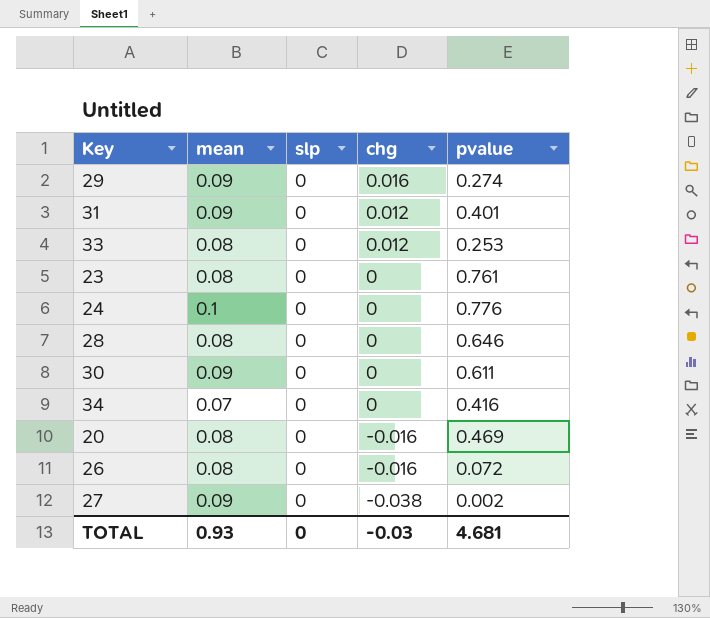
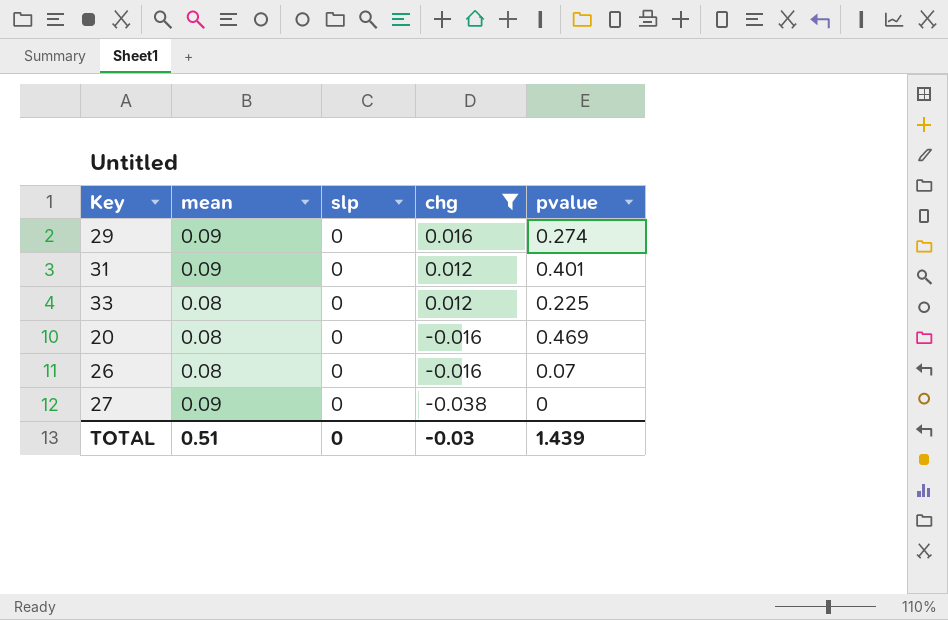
filter: none -> chg != 0
33 | pvalue: 0.253 -> 0.225
26 | pvalue: 0.072 -> 0.07
27 | pvalue: 0.002 -> 0
TOTAL | mean: 0.93 -> 0.51
TOTAL | pvalue: 4.681 -> 1.439

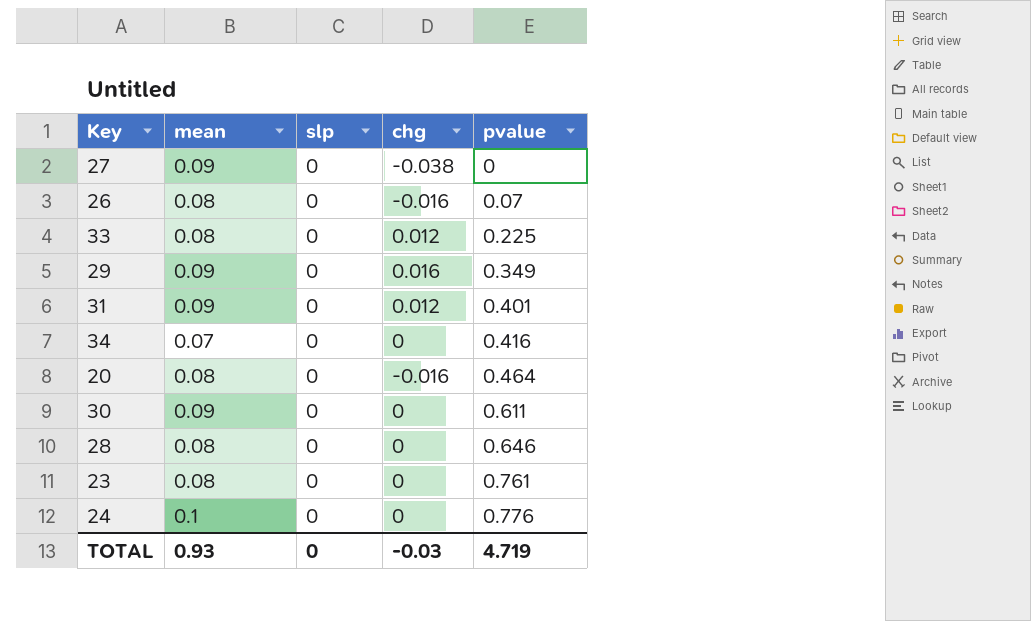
filter: chg != 0 -> none
row order: chg descending -> pvalue ascending
29 | pvalue: 0.274 -> 0.349
20 | pvalue: 0.469 -> 0.464
TOTAL | mean: 0.51 -> 0.93
TOTAL | pvalue: 1.439 -> 4.719

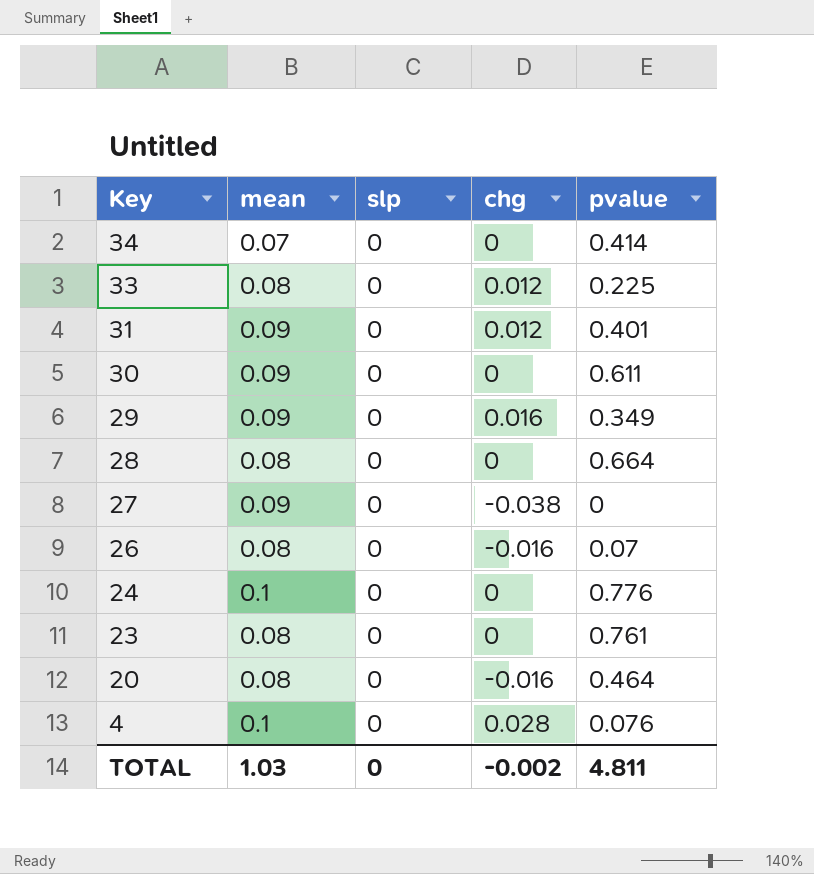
row order: pvalue ascending -> Key descending
34 | pvalue: 0.416 -> 0.414
28 | pvalue: 0.646 -> 0.664
row 4: none -> 0.1 | 0 | 0.028 | 0.076
TOTAL | mean: 0.93 -> 1.03
TOTAL | chg: -0.03 -> -0.002
TOTAL | pvalue: 4.719 -> 4.811

